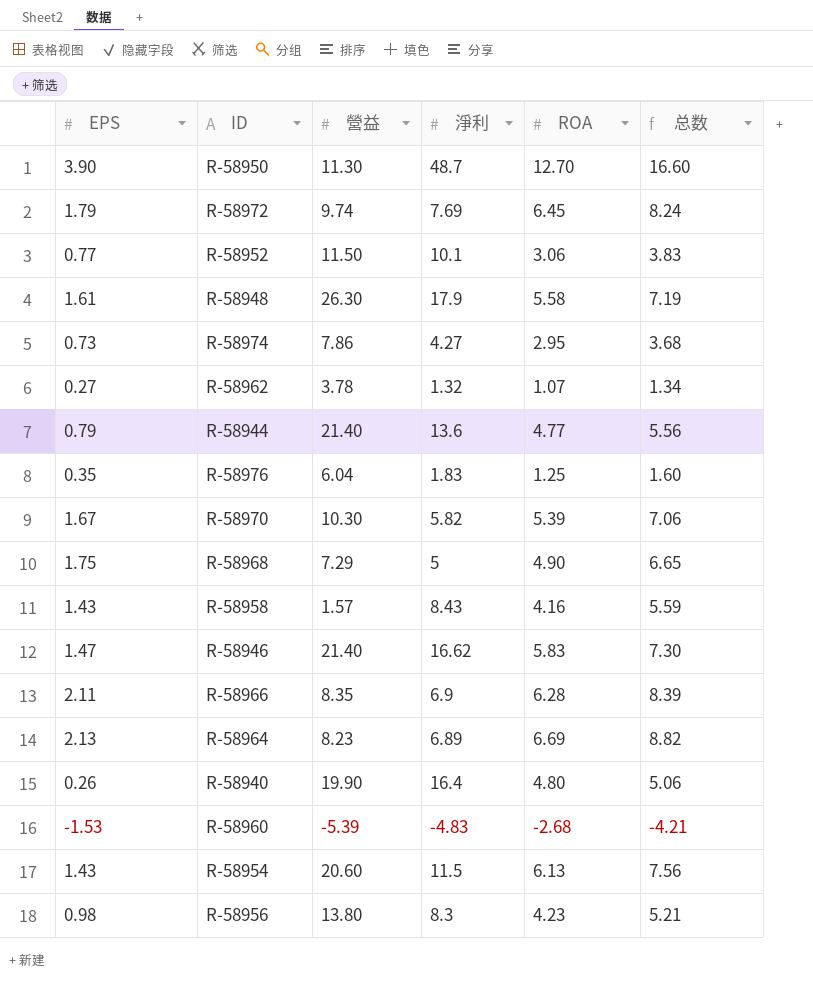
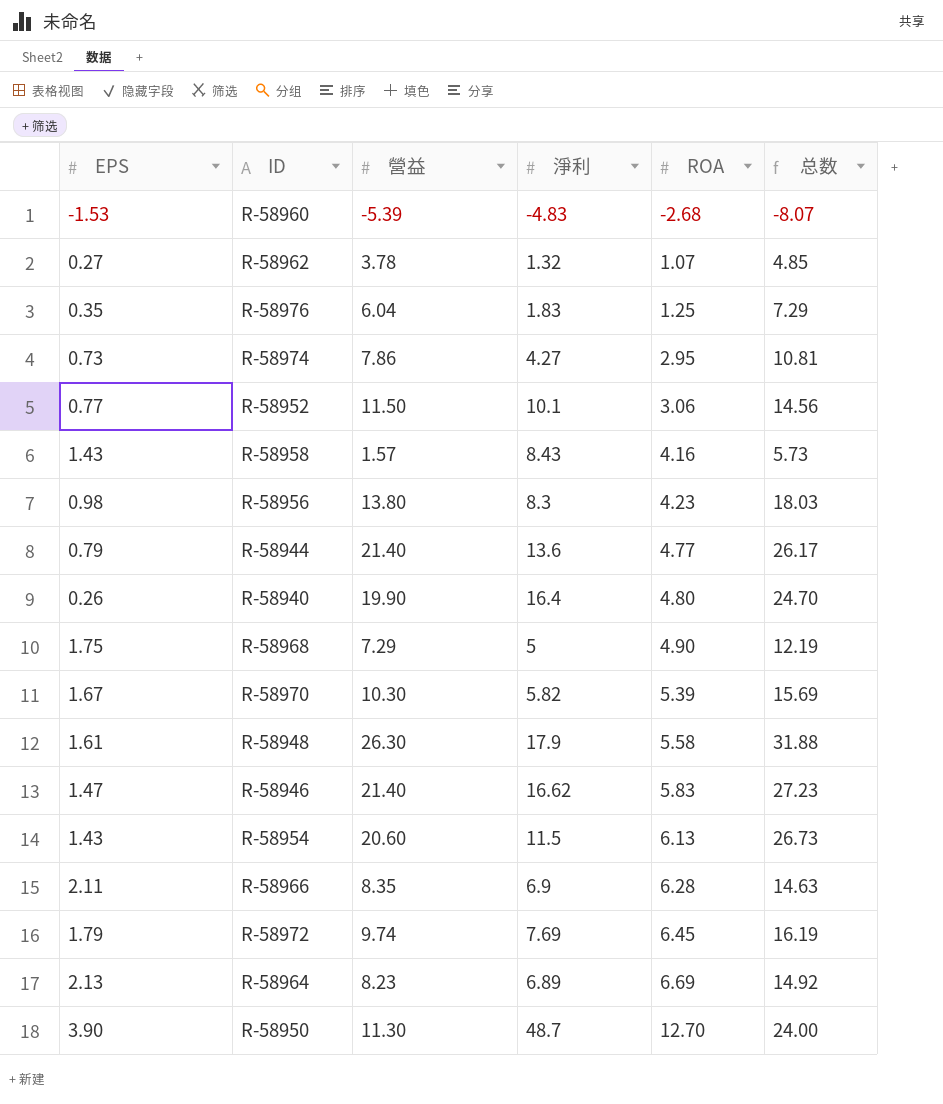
row order: none -> ROA ascending
column 总数 | formula: [EPS] + [ROA] -> [營益] + [ROA]

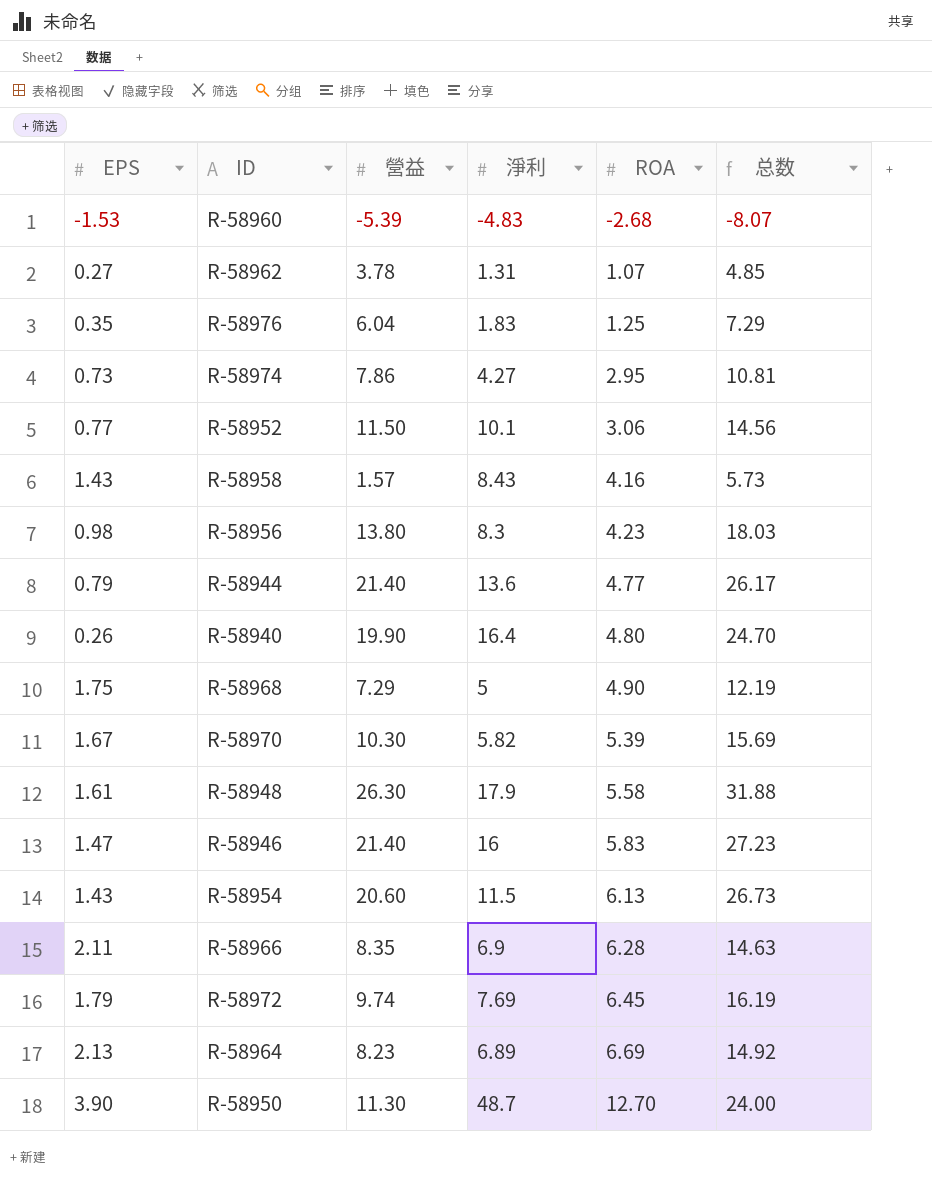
R-58962 | 淨利: 1.32 -> 1.31
R-58946 | 淨利: 16.62 -> 16

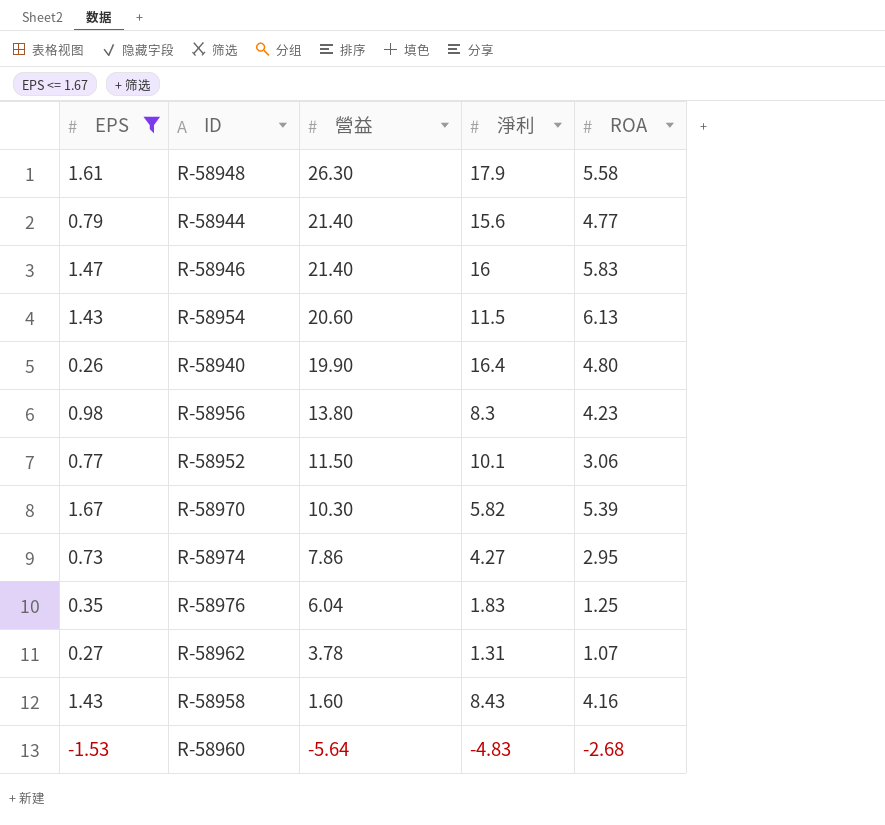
filter: none -> EPS <= 1.67
row order: ROA ascending -> 營益 descending
column 总数 | formula: [營益] + [ROA] -> none
R-58944 | 淨利: 13.6 -> 15.6
R-58958 | 營益: 1.57 -> 1.60
R-58960 | 營益: -5.39 -> -5.64

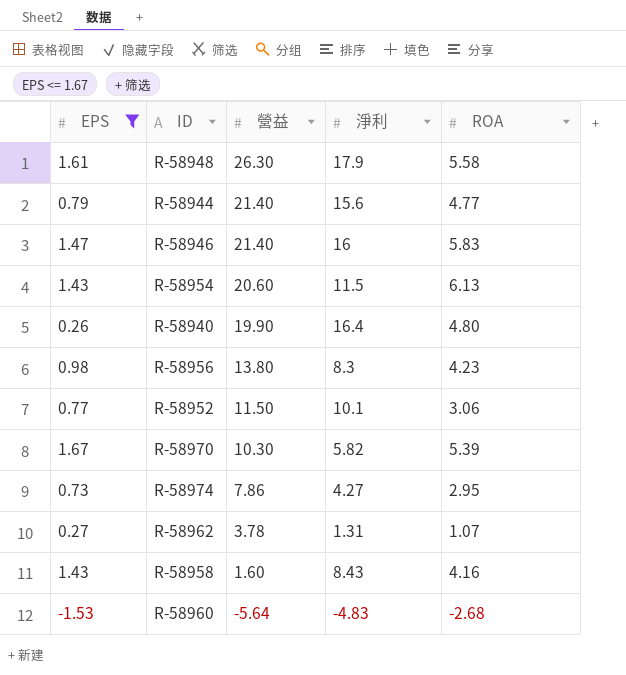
row R-58976: 0.35 | 6.04 | 1.83 | 1.25 -> none

